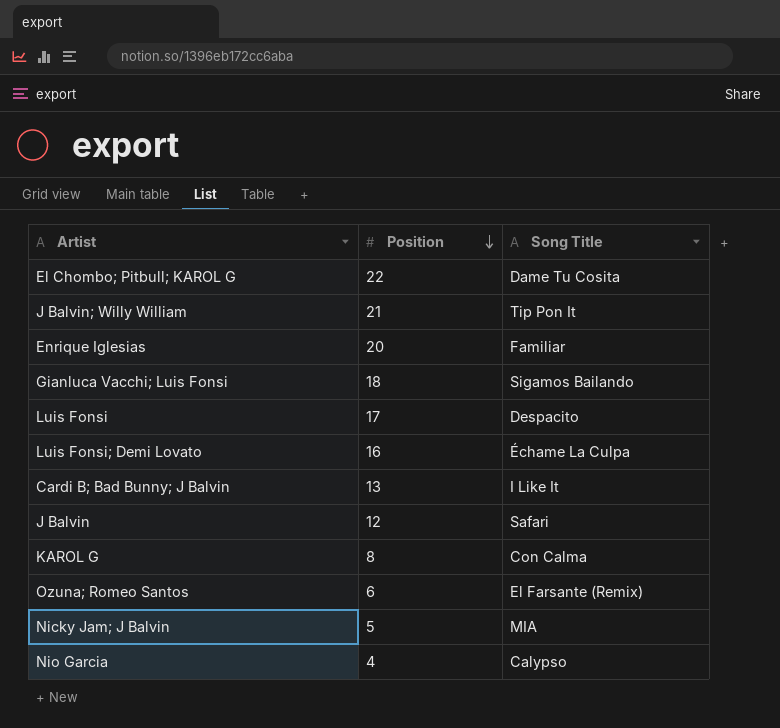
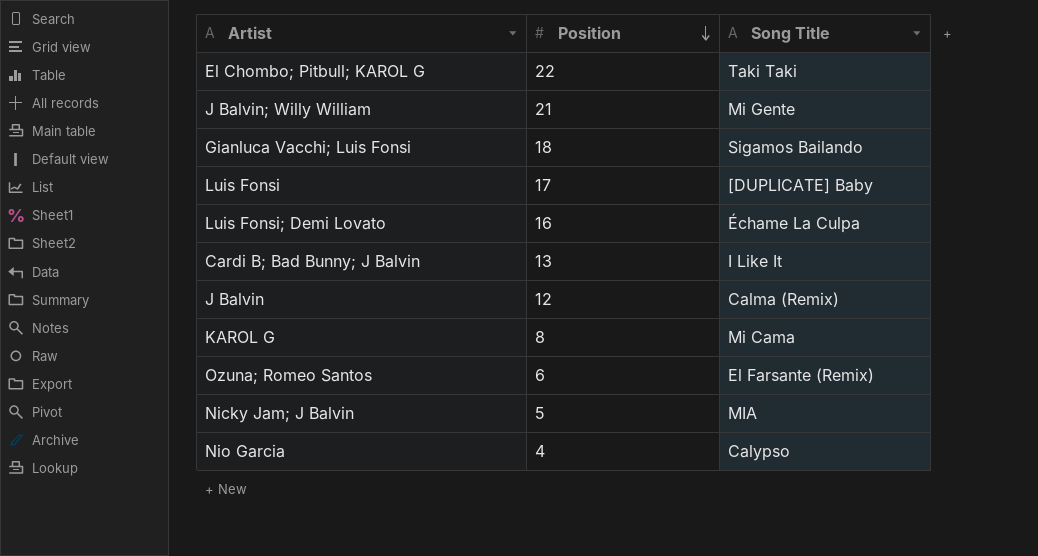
row Enrique Iglesias: 20 | Familiar -> none
El Chombo; Pitbull; KAROL G | Song Title: Dame Tu Cosita -> Taki Taki
J Balvin; Willy William | Song Title: Tip Pon It -> Mi Gente
Luis Fonsi | Song Title: Despacito -> [DUPLICATE] Baby
J Balvin | Song Title: Safari -> Calma (Remix)
KAROL G | Song Title: Con Calma -> Mi Cama

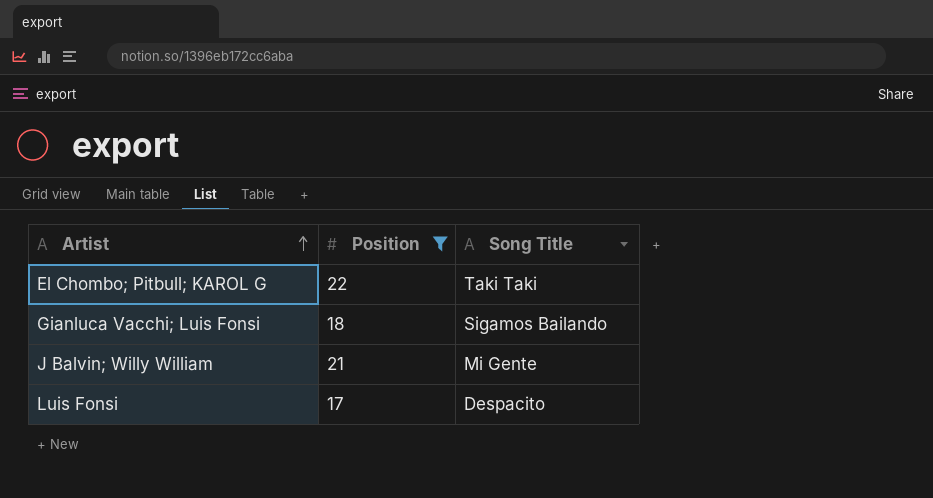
filter: none -> Position >= 17
row order: Position descending -> Artist ascending
Luis Fonsi | Song Title: [DUPLICATE] Baby -> Despacito

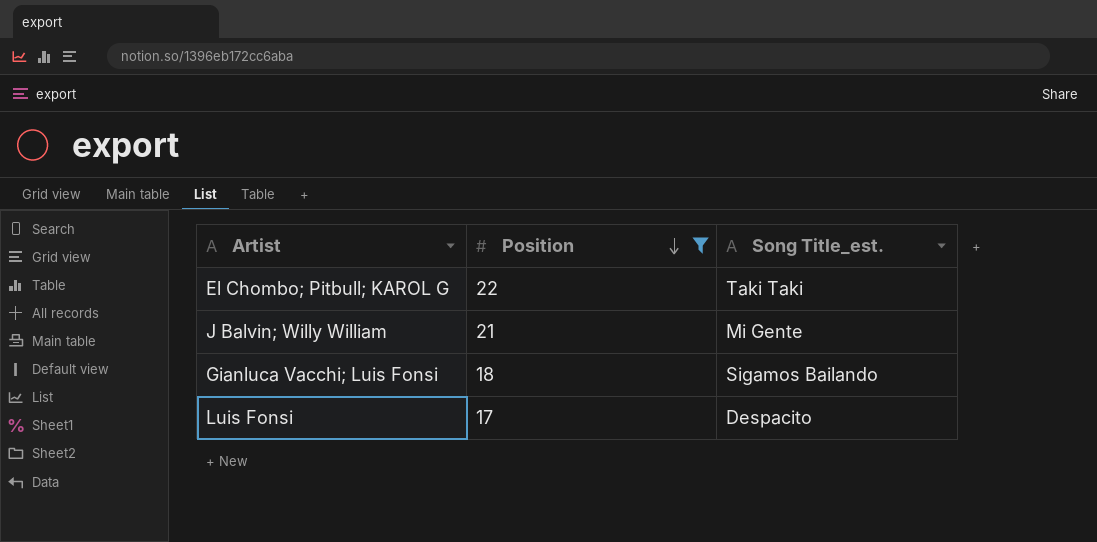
row order: Artist ascending -> Position descending
column name: Song Title -> Song Title_est.

